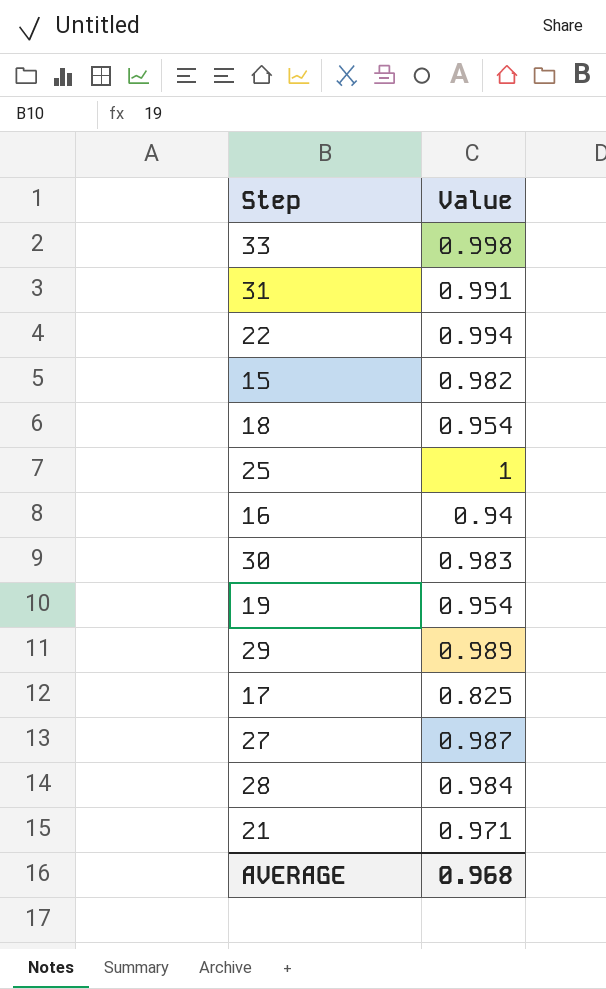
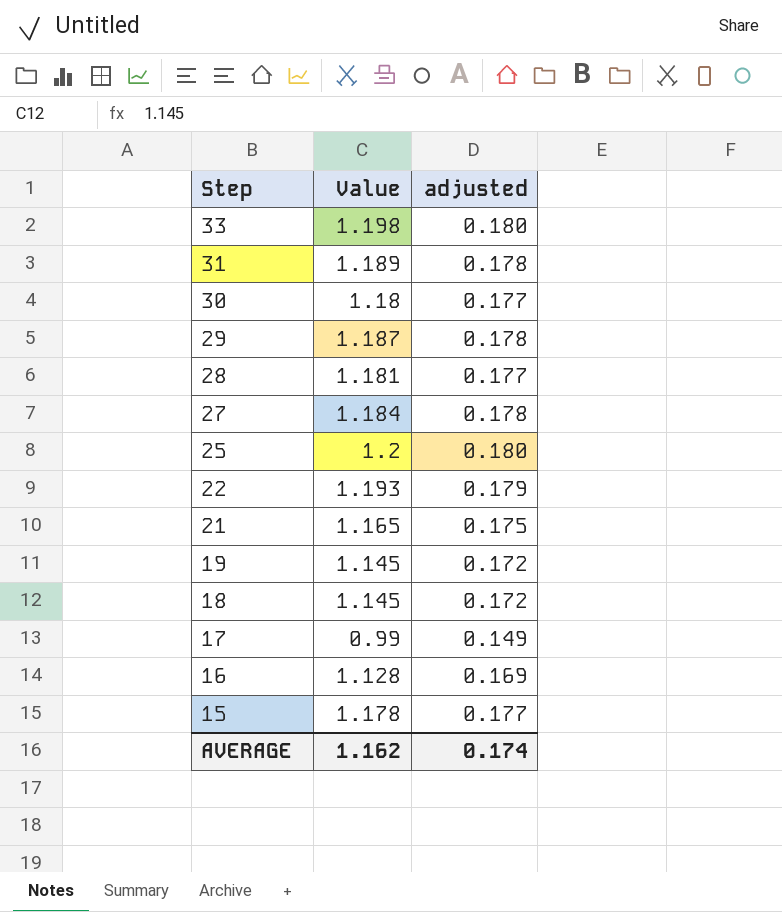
row order: none -> Step descending
column adjusted | formula: none -> [Value] * 0.15
33 | Value: 0.998 -> 1.198
31 | Value: 0.991 -> 1.189
30 | Value: 0.983 -> 1.18
29 | Value: 0.989 -> 1.187
28 | Value: 0.984 -> 1.181
27 | Value: 0.987 -> 1.184
25 | Value: 1 -> 1.2
22 | Value: 0.994 -> 1.193
21 | Value: 0.971 -> 1.165
19 | Value: 0.954 -> 1.145
18 | Value: 0.954 -> 1.145
17 | Value: 0.825 -> 0.99
16 | Value: 0.94 -> 1.128
15 | Value: 0.982 -> 1.178
AVERAGE | Value: 0.968 -> 1.162

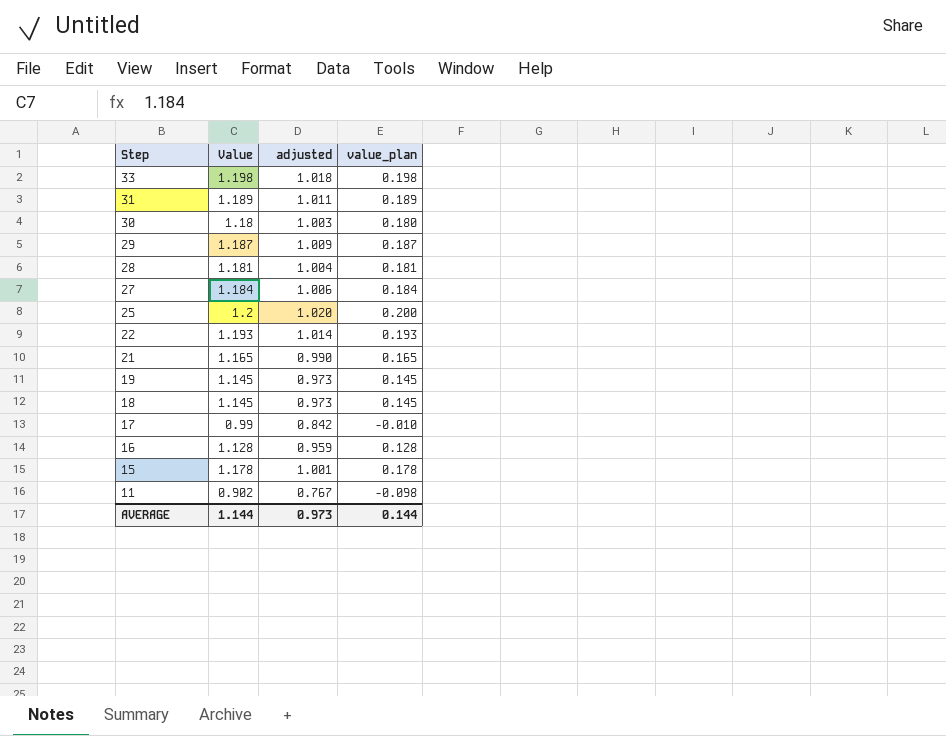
column adjusted | formula: [Value] * 0.15 -> [Value] * 0.85
column value_plan | formula: none -> [Value] - 1
row 11: none -> 0.902 | 0.767 | -0.098
AVERAGE | Value: 1.162 -> 1.144
AVERAGE | adjusted: 0.174 -> 0.973

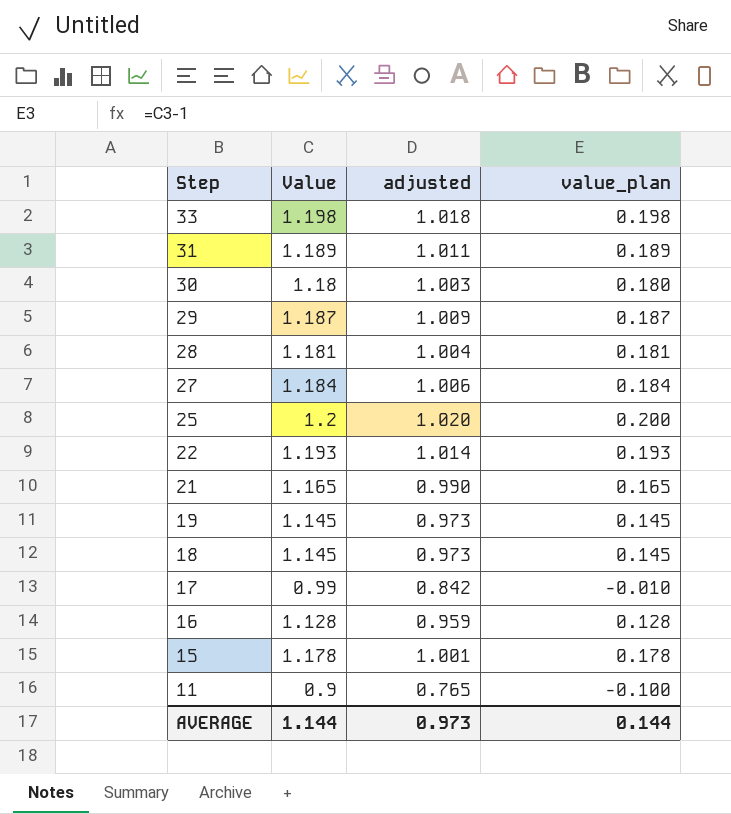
11 | Value: 0.902 -> 0.9
11 | adjusted: 0.767 -> 0.765
11 | value_plan: -0.098 -> -0.100

